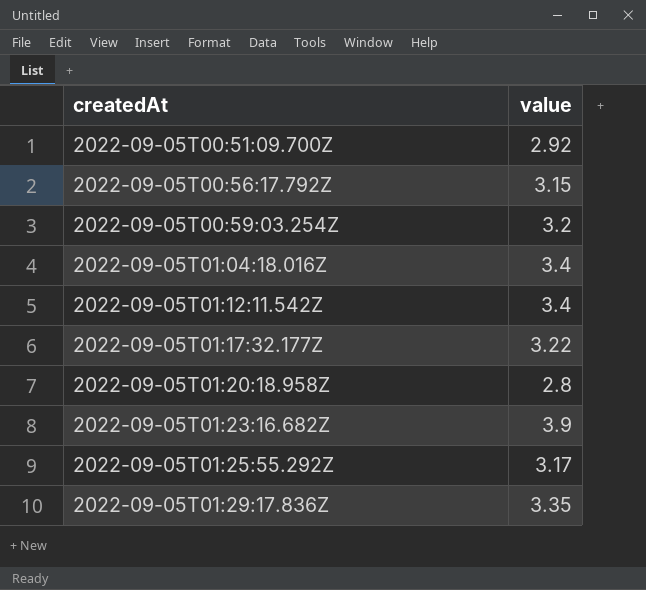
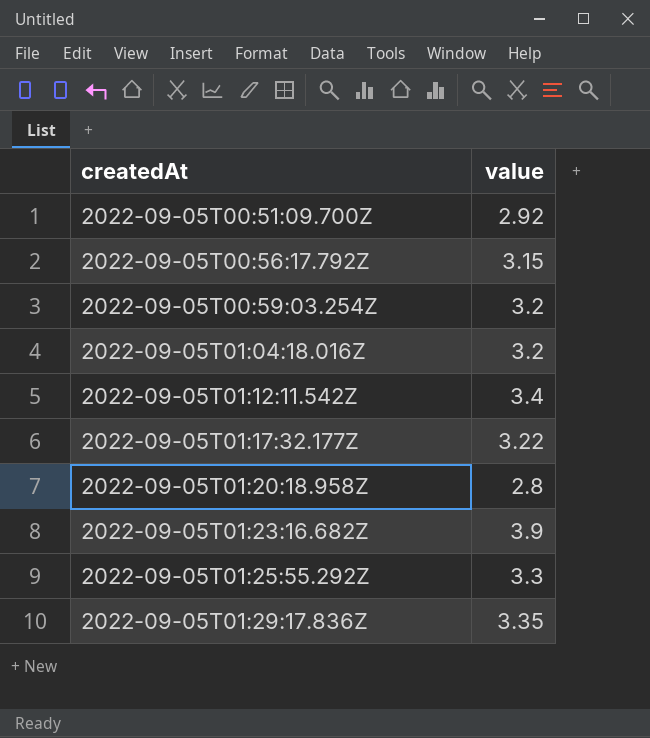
2022-09-05T01:04:18.016Z | value: 3.4 -> 3.2
2022-09-05T01:25:55.292Z | value: 3.17 -> 3.3

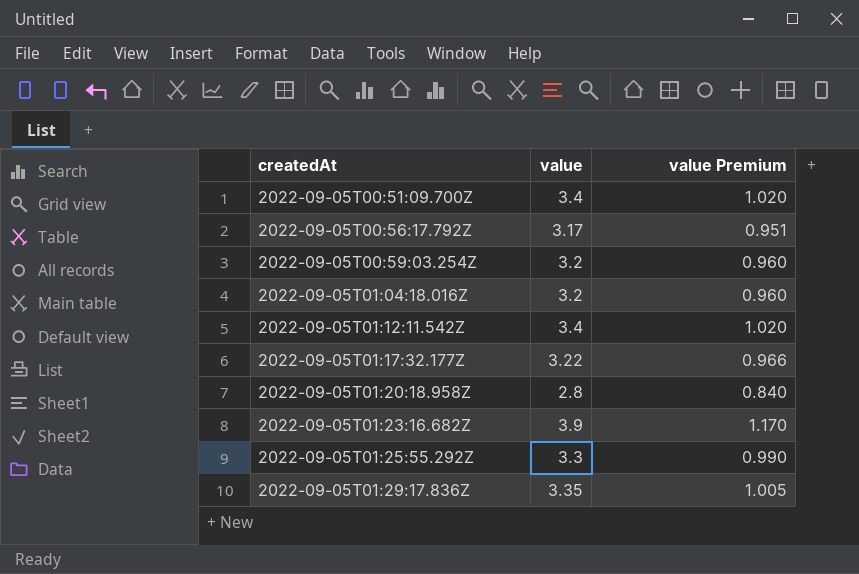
column value Premium | formula: none -> [value] * 0.3
2022-09-05T00:51:09.700Z | value: 2.92 -> 3.4
2022-09-05T00:56:17.792Z | value: 3.15 -> 3.17

